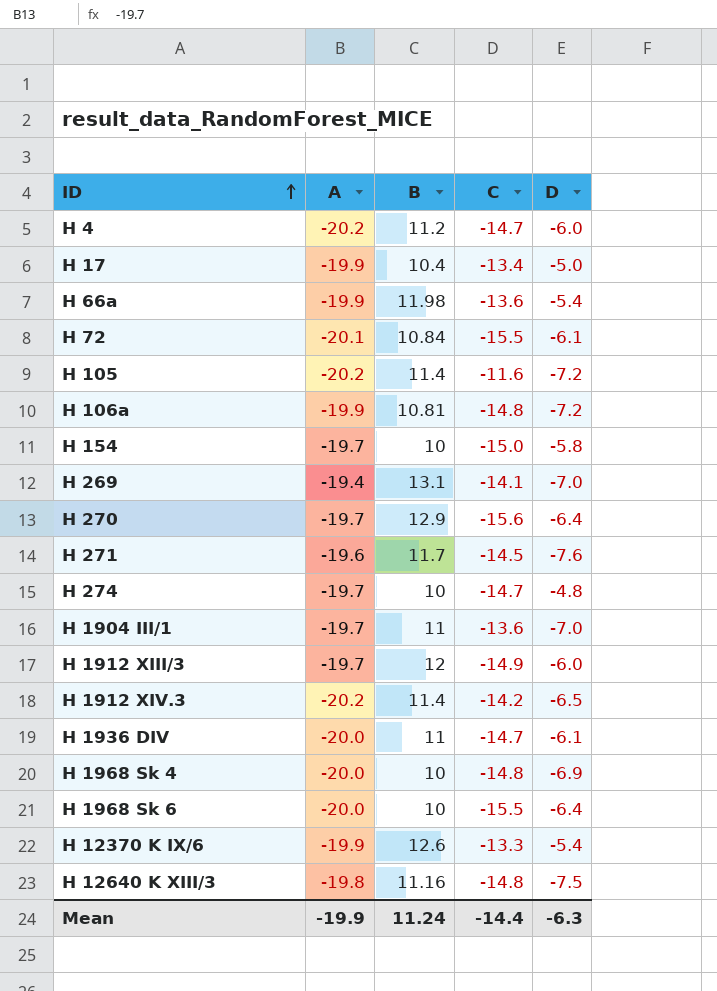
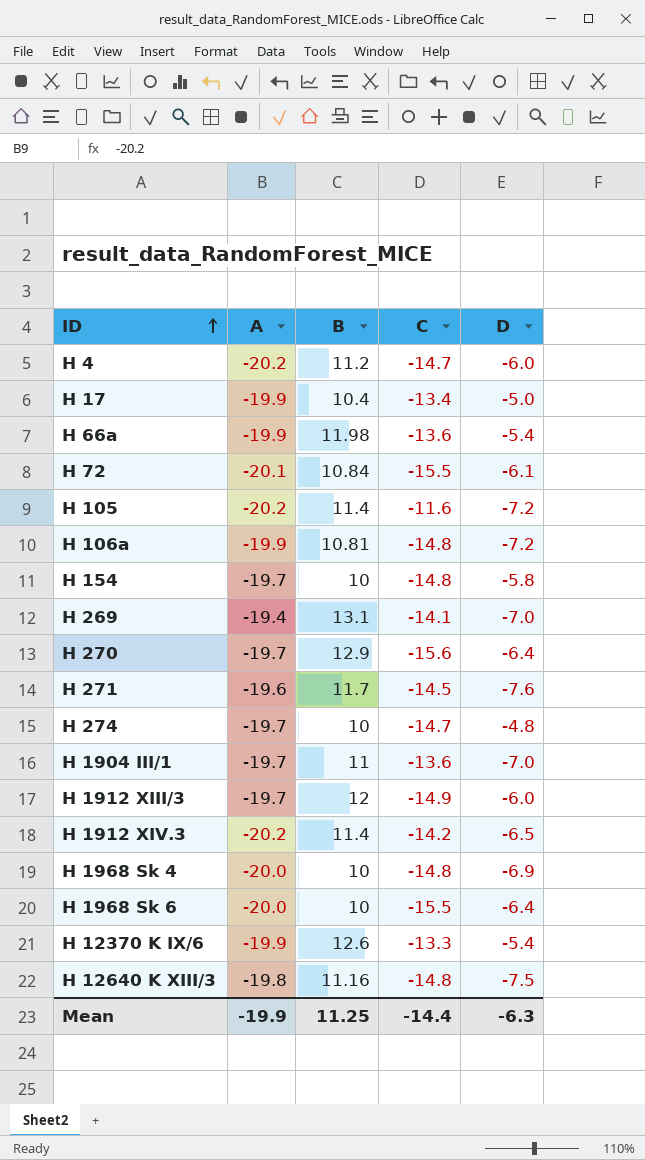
row H 1936 DIV: -20.0 | 11 | -14.7 | -6.1 -> none
H 154 | C: -15.0 -> -14.8
Mean | B: 11.24 -> 11.25

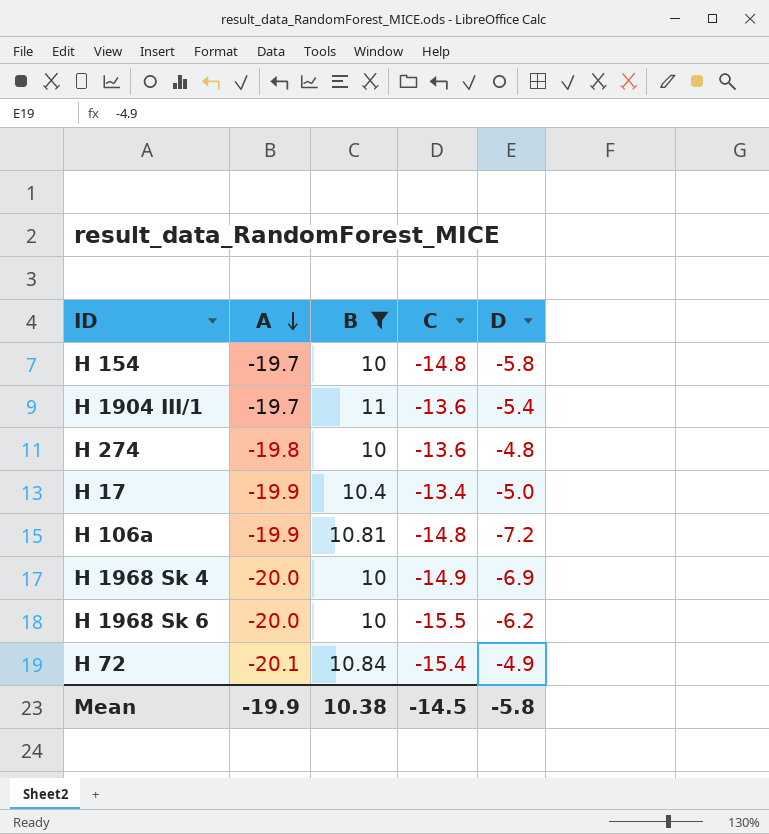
filter: none -> B <= 11
row order: ID ascending -> A descending
H 1904 III/1 | D: -7.0 -> -5.4
H 274 | A: -19.7 -> -19.8
H 274 | C: -14.7 -> -13.6
H 1968 Sk 4 | C: -14.8 -> -14.9
H 1968 Sk 6 | D: -6.4 -> -6.2
H 72 | C: -15.5 -> -15.4
H 72 | D: -6.1 -> -4.9
Mean | B: 11.25 -> 10.38
Mean | C: -14.4 -> -14.5
Mean | D: -6.3 -> -5.8

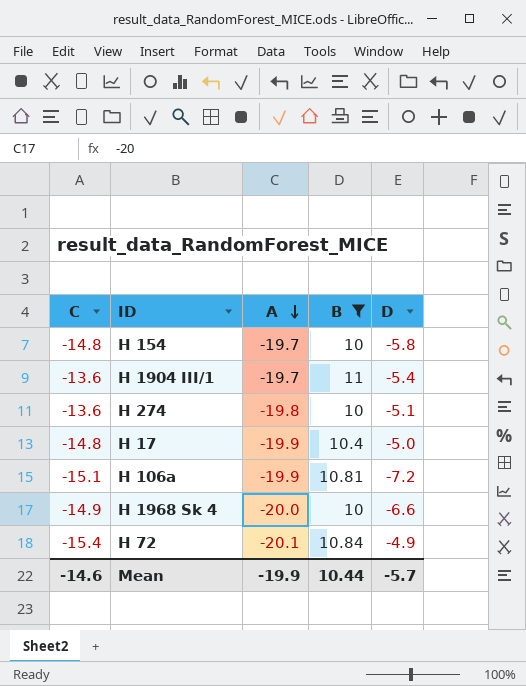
column C | position: 4 -> 1
row H 1968 Sk 6: -20.0 | 10 | -15.5 | -6.2 -> none
H 274 | D: -4.8 -> -5.1
H 17 | C: -13.4 -> -14.8
H 106a | C: -14.8 -> -15.1
H 1968 Sk 4 | D: -6.9 -> -6.6
Mean | C: -14.5 -> -14.6
Mean | B: 10.38 -> 10.44
Mean | D: -5.8 -> -5.7

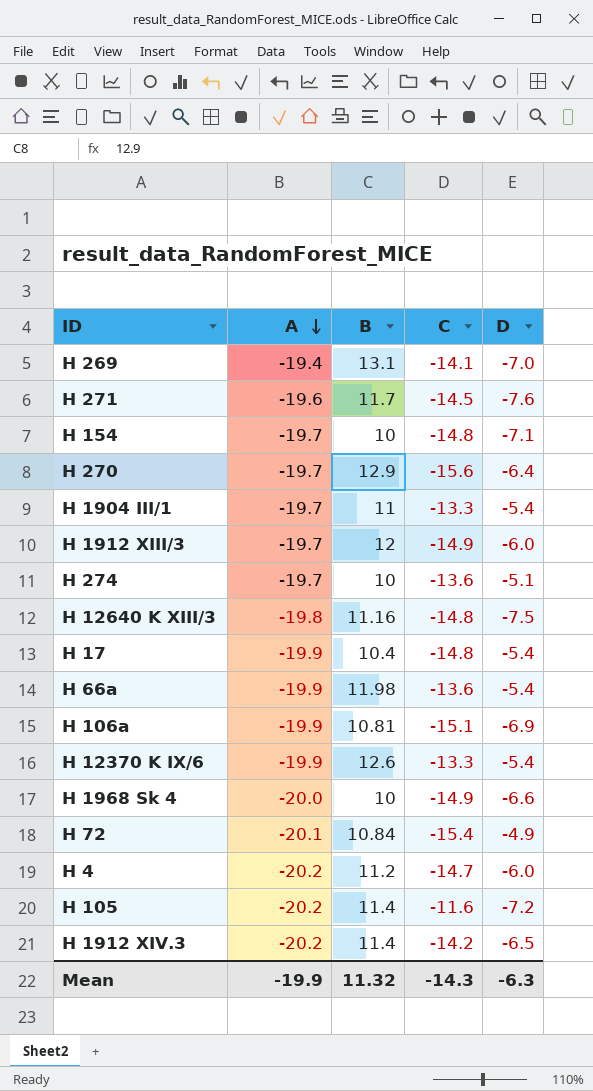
filter: B <= 11 -> none
column C | position: 1 -> 4
H 154 | D: -5.8 -> -7.1
H 1904 III/1 | C: -13.6 -> -13.3
H 274 | A: -19.8 -> -19.7
H 17 | D: -5.0 -> -5.4
H 106a | D: -7.2 -> -6.9
Mean | B: 10.44 -> 11.32
Mean | C: -14.6 -> -14.3
Mean | D: -5.7 -> -6.3

